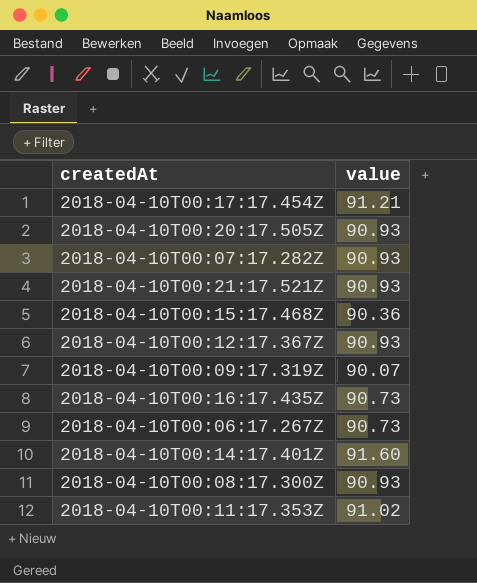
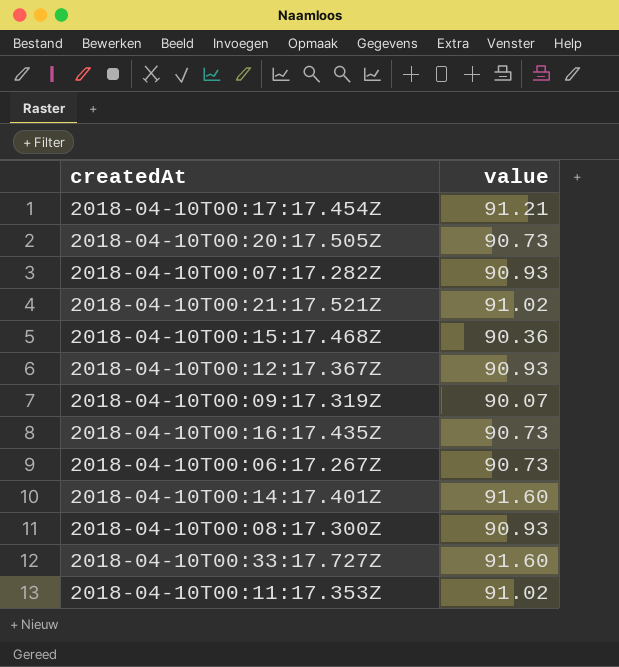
2018-04-10T00:20:17.505Z | value: 90.93 -> 90.73
2018-04-10T00:21:17.521Z | value: 90.93 -> 91.02
row 2018-04-10T00:33:17.727Z: none -> 91.60

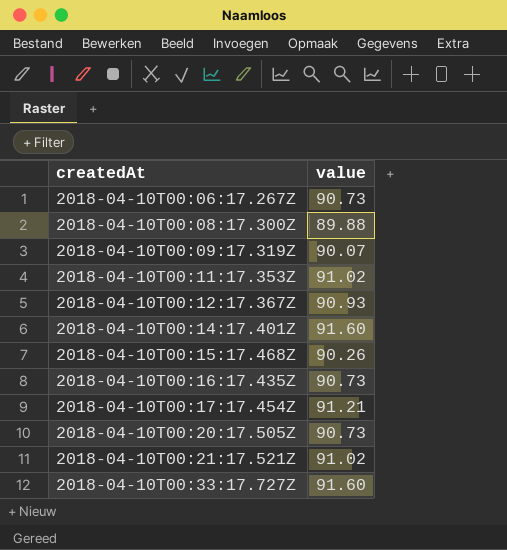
row order: none -> createdAt ascending
row 2018-04-10T00:07:17.282Z: 90.93 -> none
2018-04-10T00:08:17.300Z | value: 90.93 -> 89.88
2018-04-10T00:15:17.468Z | value: 90.36 -> 90.26

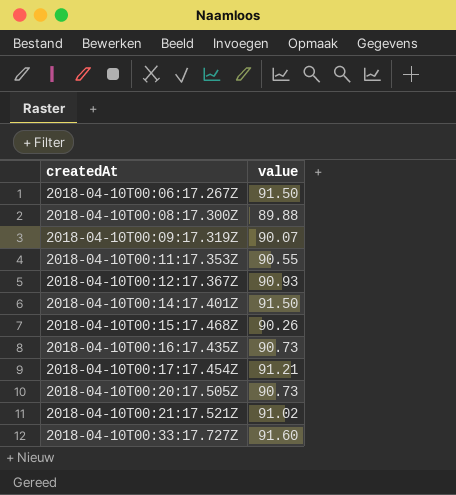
2018-04-10T00:06:17.267Z | value: 90.73 -> 91.50
2018-04-10T00:11:17.353Z | value: 91.02 -> 90.55
2018-04-10T00:14:17.401Z | value: 91.60 -> 91.50

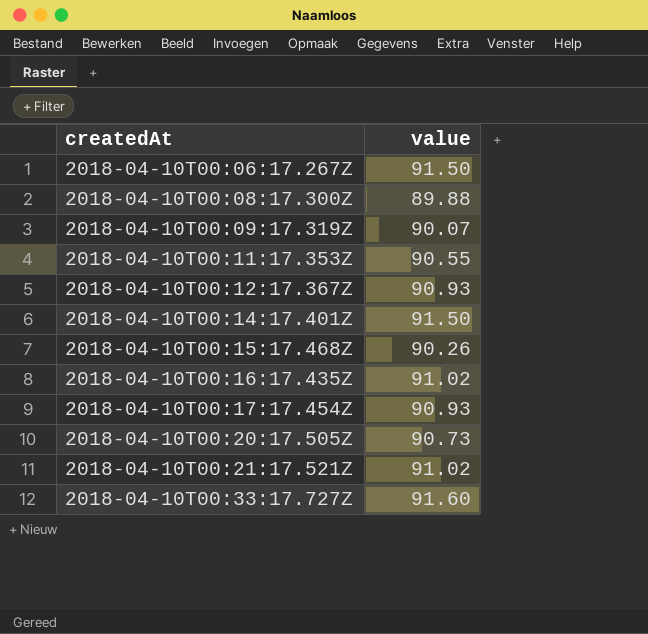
2018-04-10T00:16:17.435Z | value: 90.73 -> 91.02
2018-04-10T00:17:17.454Z | value: 91.21 -> 90.93

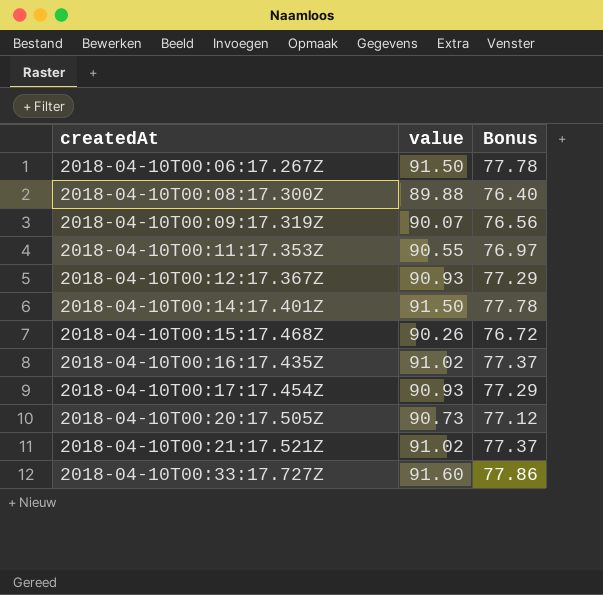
column Bonus | formula: none -> [value] * 0.85

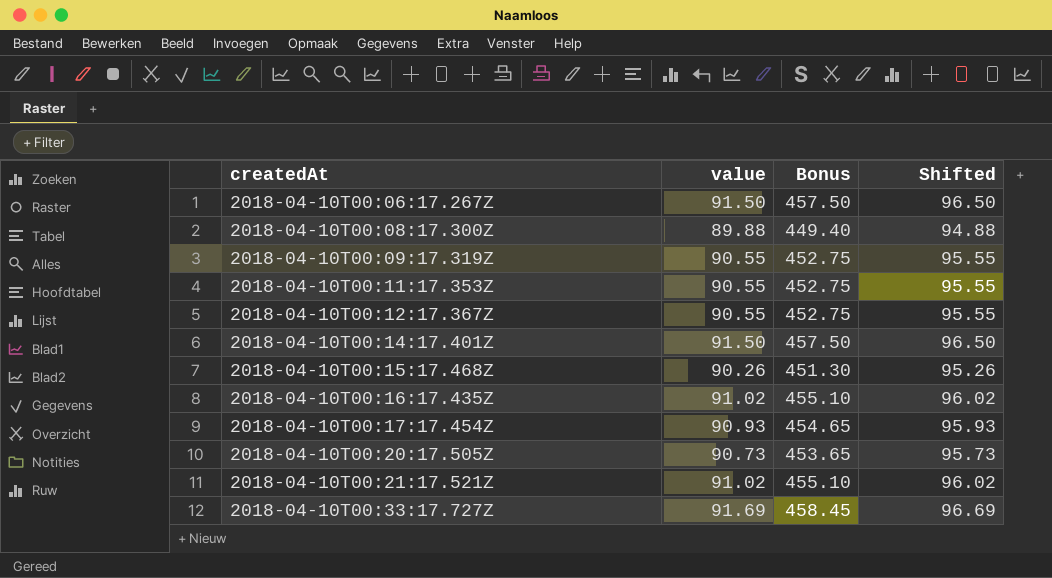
column Bonus | formula: [value] * 0.85 -> [value] * 5
column Shifted | formula: none -> [value] + 5
2018-04-10T00:09:17.319Z | value: 90.07 -> 90.55
2018-04-10T00:12:17.367Z | value: 90.93 -> 90.55
2018-04-10T00:33:17.727Z | value: 91.60 -> 91.69

